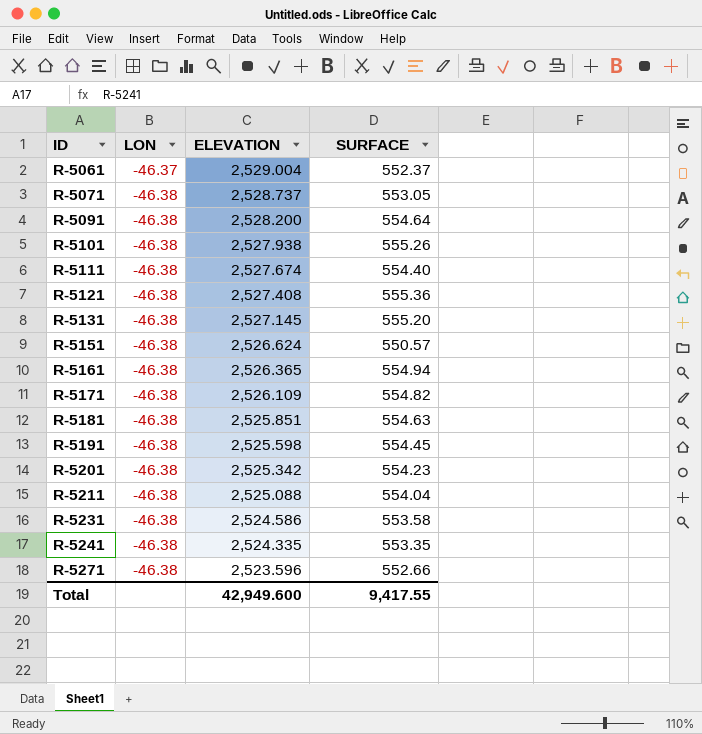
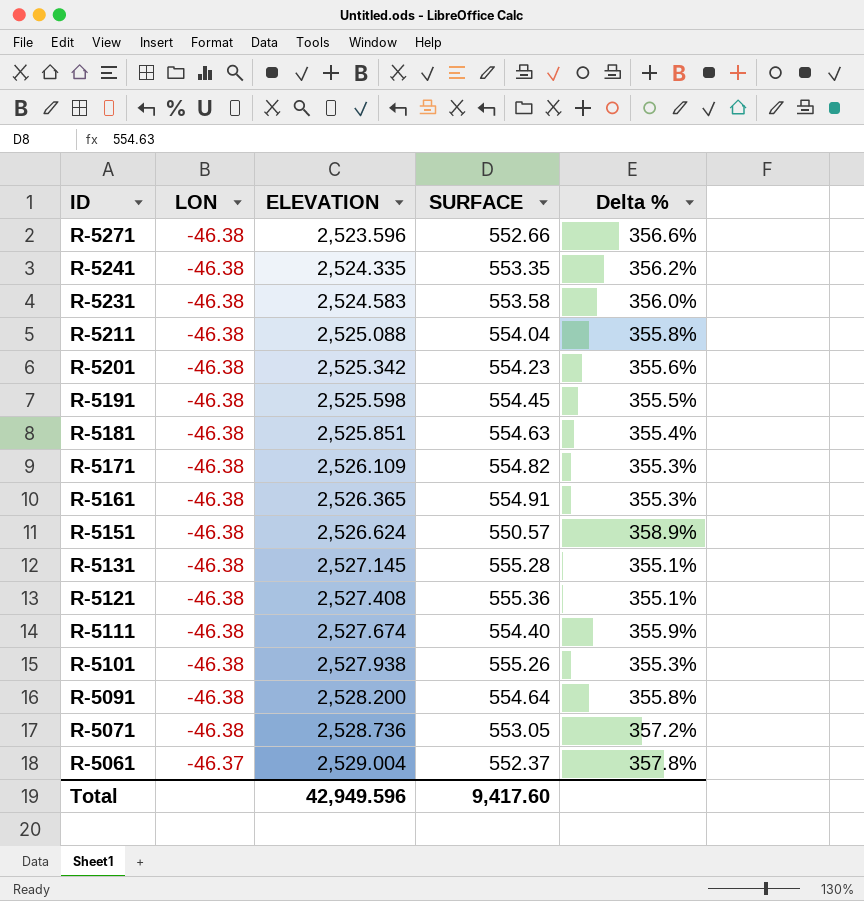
row order: ID ascending -> ID descending
column Delta % | formula: none -> ([ELEVATION] - [SURFACE]) / [SURFACE]
R-5231 | ELEVATION: 2,524.586 -> 2,524.583
R-5161 | SURFACE: 554.94 -> 554.91
R-5131 | SURFACE: 555.20 -> 555.28
R-5071 | ELEVATION: 2,528.737 -> 2,528.736
Total | ELEVATION: 42,949.600 -> 42,949.596
Total | SURFACE: 9,417.55 -> 9,417.60

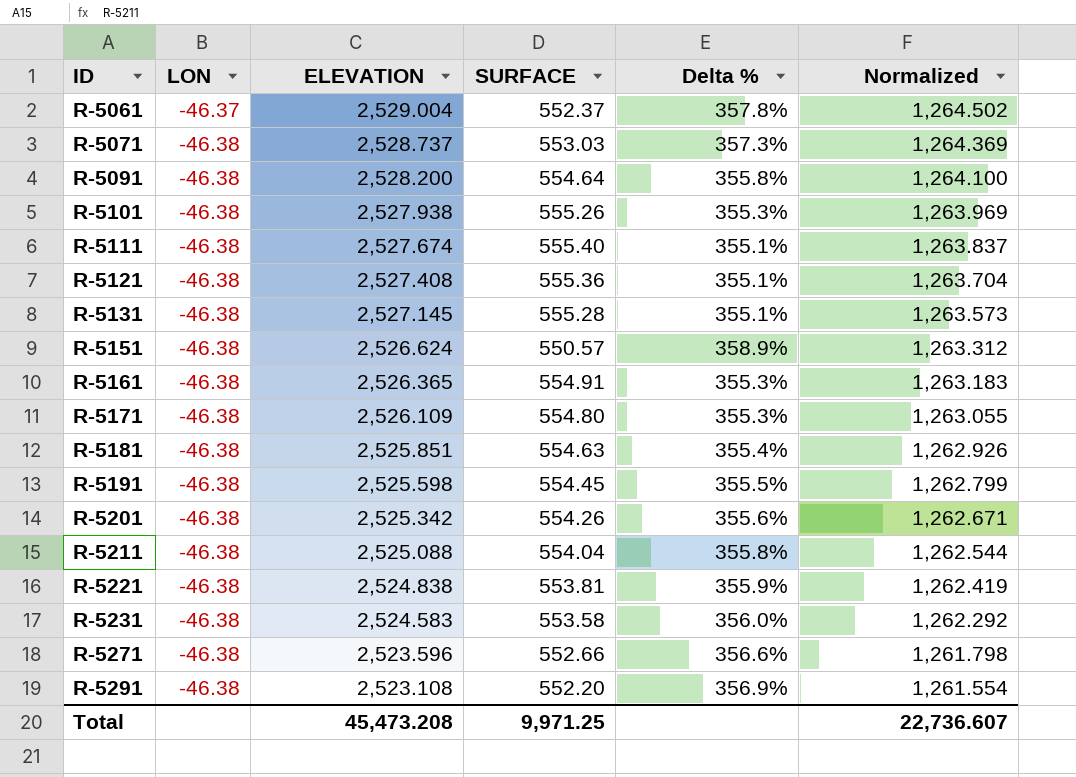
row order: ID descending -> ID ascending
column Normalized | formula: none -> [ELEVATION] * 0.5
row R-5241: -46.38 | 2,524.335 | 553.35 | 356.2% -> none
R-5071 | ELEVATION: 2,528.736 -> 2,528.737
R-5071 | SURFACE: 553.05 -> 553.03
R-5071 | Delta %: 357.2% -> 357.3%
R-5111 | SURFACE: 554.40 -> 555.40
R-5111 | Delta %: 355.9% -> 355.1%
R-5171 | SURFACE: 554.82 -> 554.80
R-5201 | SURFACE: 554.23 -> 554.26
row R-5221: none -> -46.38 | 2,524.838 | 553.81 | 355.9% | 1,262.419
row R-5291: none -> -46.38 | 2,523.108 | 552.20 | 356.9% | 1,261.554
Total | ELEVATION: 42,949.596 -> 45,473.208
Total | SURFACE: 9,417.60 -> 9,971.25

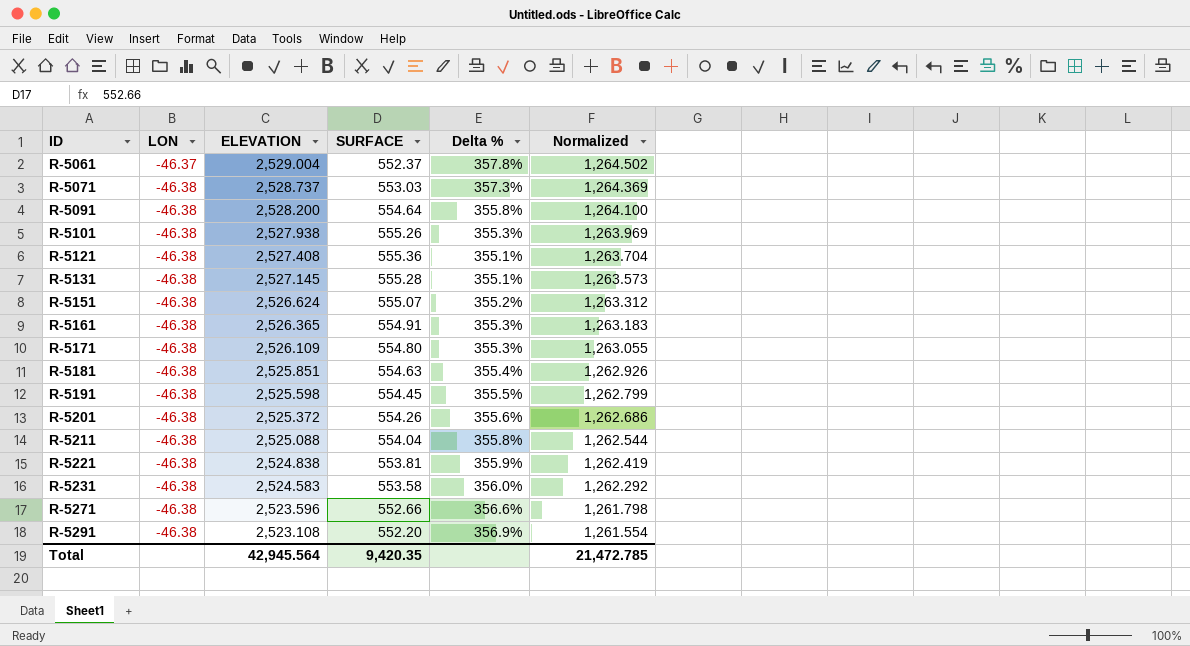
row R-5111: -46.38 | 2,527.674 | 555.40 | 355.1% | 1,263.837 -> none
R-5151 | SURFACE: 550.57 -> 555.07
R-5151 | Delta %: 358.9% -> 355.2%
R-5201 | ELEVATION: 2,525.342 -> 2,525.372
R-5201 | Normalized: 1,262.671 -> 1,262.686
Total | ELEVATION: 45,473.208 -> 42,945.564
Total | SURFACE: 9,971.25 -> 9,420.35
Total | Normalized: 22,736.607 -> 21,472.785

